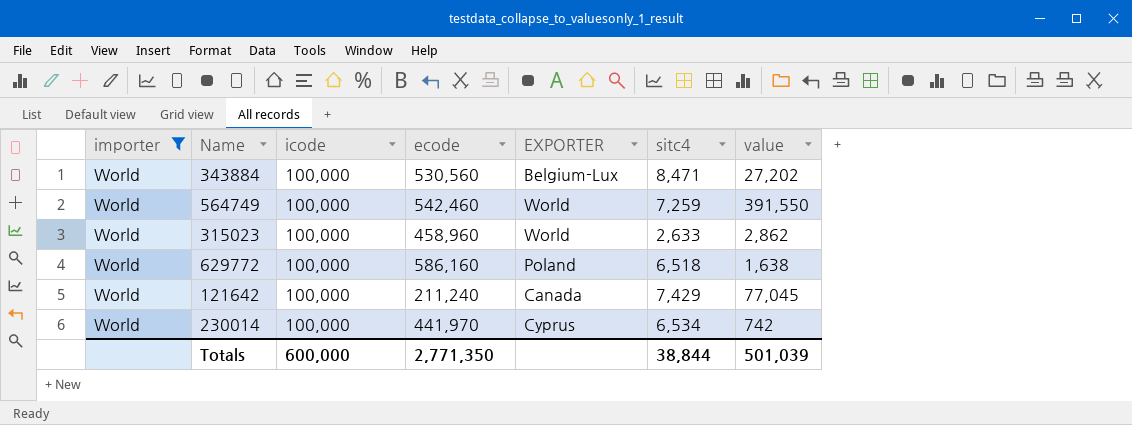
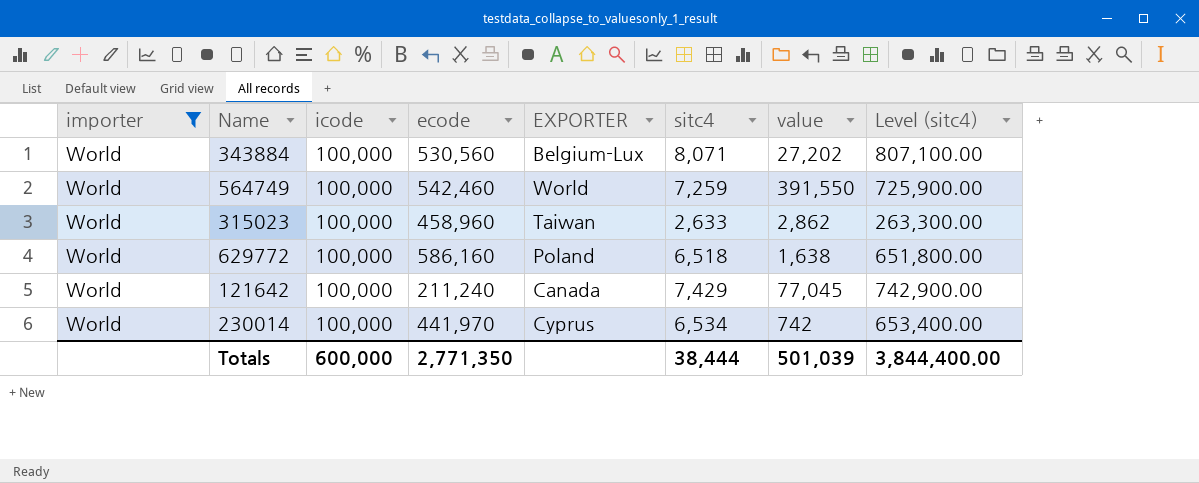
column Level (sitc4) | formula: none -> [sitc4] * 100
343884 | sitc4: 8,471 -> 8,071
315023 | EXPORTER: World -> Taiwan
Totals | sitc4: 38,844 -> 38,444

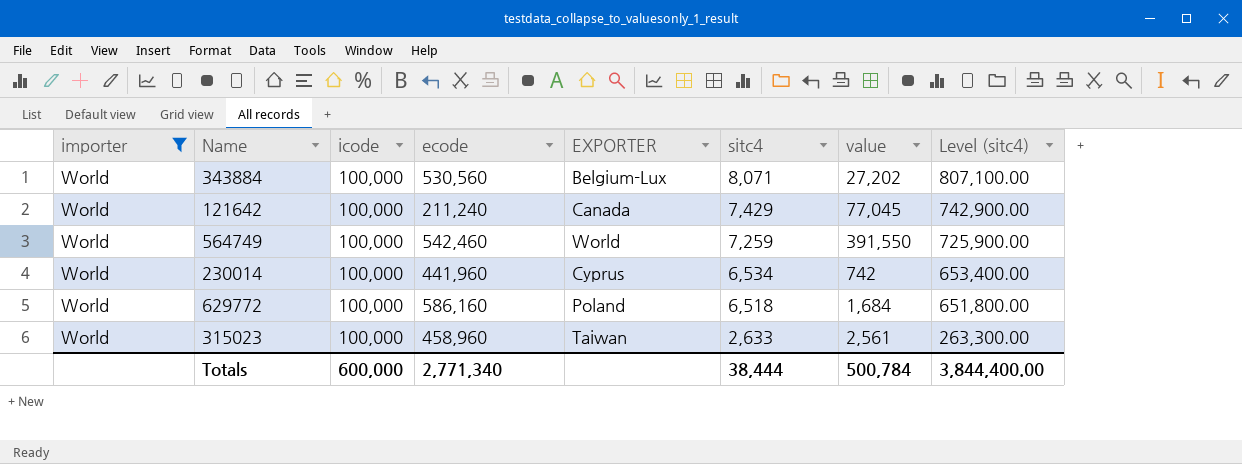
row order: none -> sitc4 descending
230014 | ecode: 441,970 -> 441,960
629772 | value: 1,638 -> 1,684
315023 | value: 2,862 -> 2,561
Totals | ecode: 2,771,350 -> 2,771,340
Totals | value: 501,039 -> 500,784

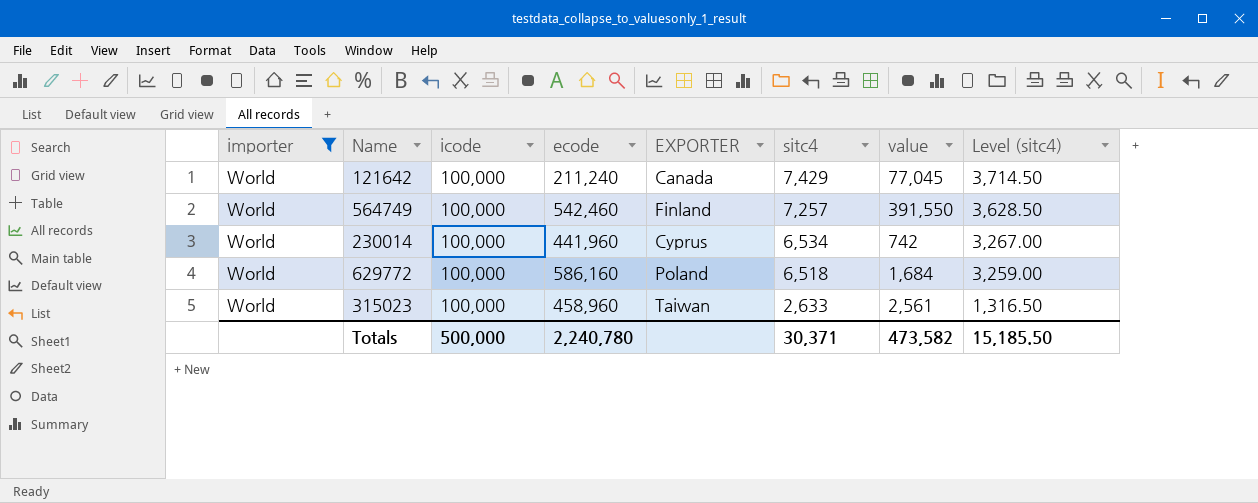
column Level (sitc4) | formula: [sitc4] * 100 -> [sitc4] * 0.5
row 343884: World | 100,000 | 530,560 | Belgium-Lux | 8,071 | 27,202 | 807,100.00 -> none
564749 | EXPORTER: World -> Finland
564749 | sitc4: 7,259 -> 7,257
Totals | icode: 600,000 -> 500,000
Totals | ecode: 2,771,340 -> 2,240,780
Totals | sitc4: 38,444 -> 30,371
Totals | value: 500,784 -> 473,582
Totals | Level (sitc4): 3,844,400.00 -> 15,185.50

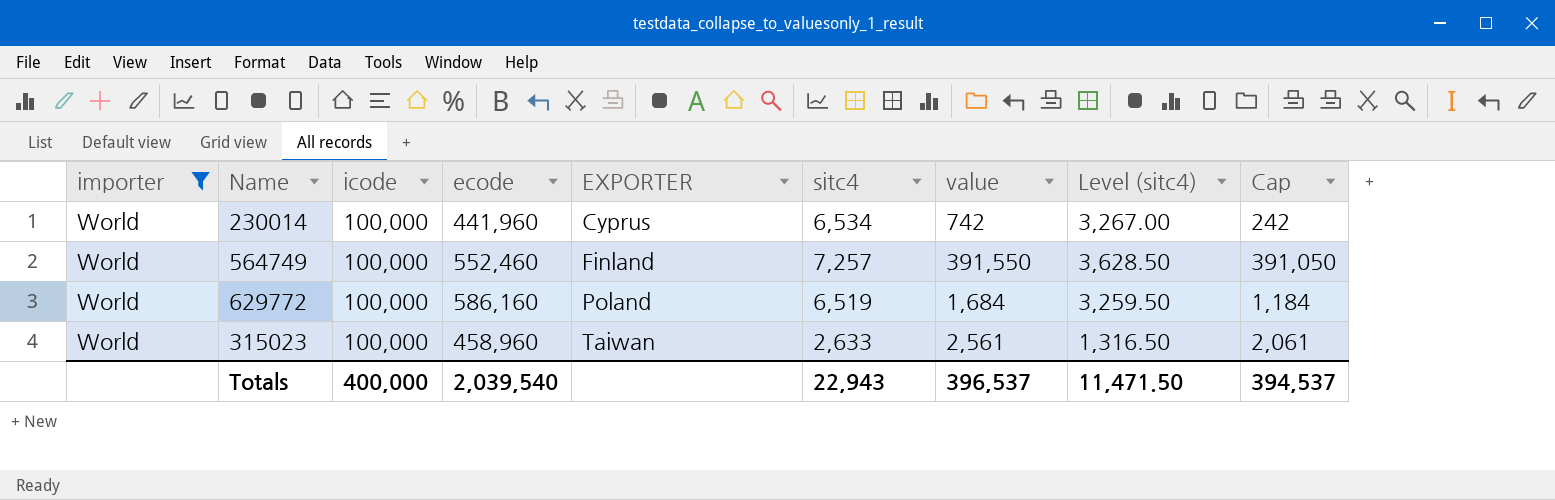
row order: sitc4 descending -> EXPORTER ascending
column Cap | formula: none -> [value] - 500
row 121642: World | 100,000 | 211,240 | Canada | 7,429 | 77,045 | 3,714.50 -> none
564749 | ecode: 542,460 -> 552,460
629772 | sitc4: 6,518 -> 6,519
629772 | Level (sitc4): 3,259.00 -> 3,259.50
Totals | icode: 500,000 -> 400,000
Totals | ecode: 2,240,780 -> 2,039,540
Totals | sitc4: 30,371 -> 22,943
Totals | value: 473,582 -> 396,537
Totals | Level (sitc4): 15,185.50 -> 11,471.50

